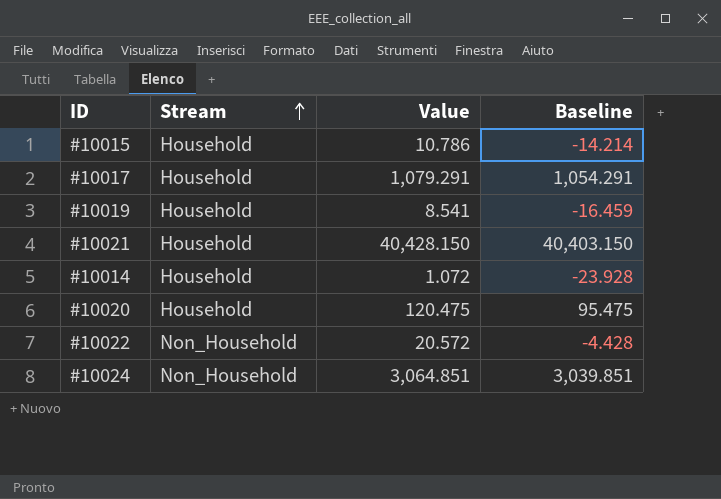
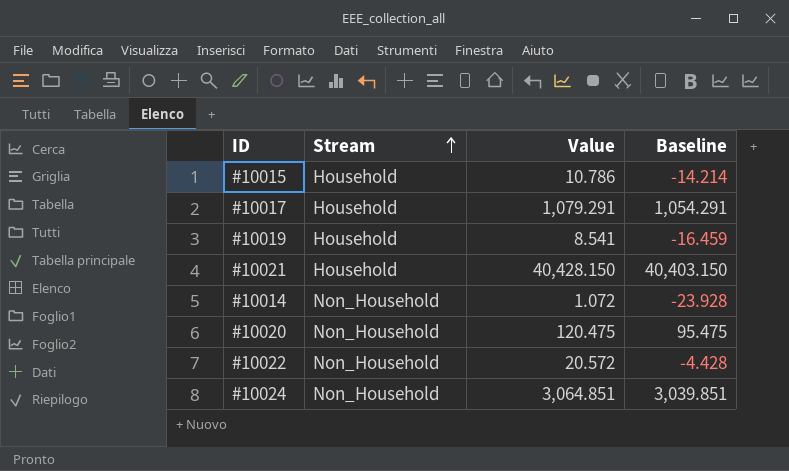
#10014 | Stream: Household -> Non_Household
#10020 | Stream: Household -> Non_Household

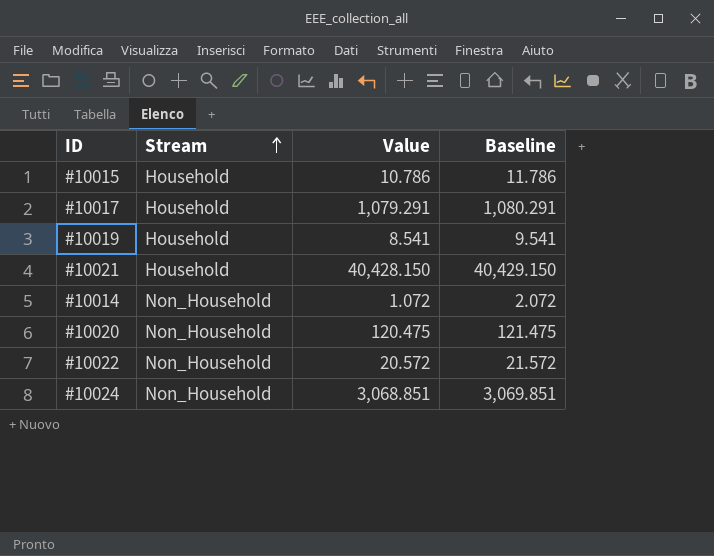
column Baseline | formula: [Value] - 25 -> [Value] + 1
#10024 | Value: 3,064.851 -> 3,068.851

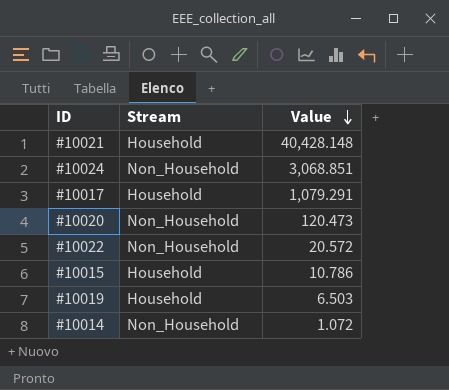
row order: Stream ascending -> Value descending
column Baseline | formula: [Value] + 1 -> none
#10021 | Value: 40,428.150 -> 40,428.148
#10020 | Value: 120.475 -> 120.473
#10019 | Value: 8.541 -> 6.503

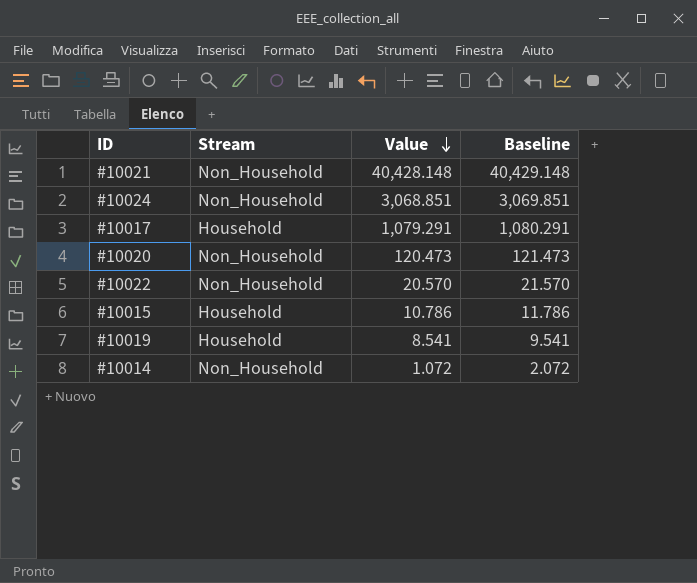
column Baseline | formula: none -> [Value] + 1
#10021 | Stream: Household -> Non_Household
#10022 | Value: 20.572 -> 20.570
#10019 | Value: 6.503 -> 8.541

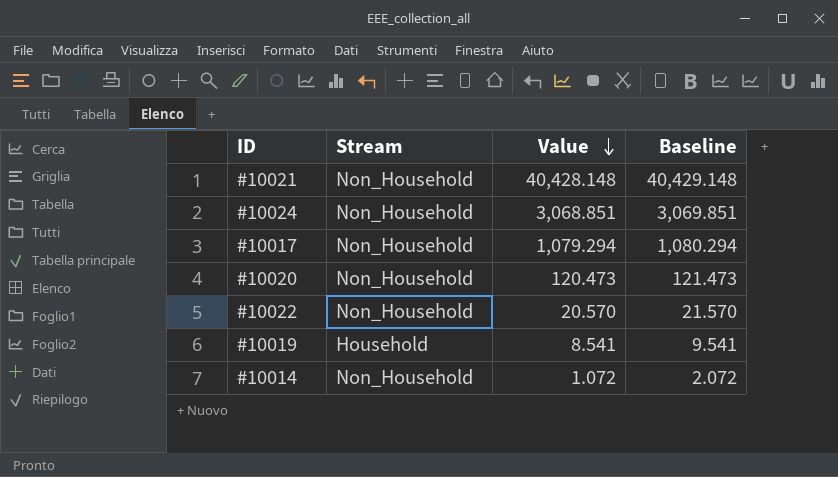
row #10015: Household | 10.786 | 11.786 -> none
#10017 | Stream: Household -> Non_Household
#10017 | Value: 1,079.291 -> 1,079.294
#10017 | Baseline: 1,080.291 -> 1,080.294

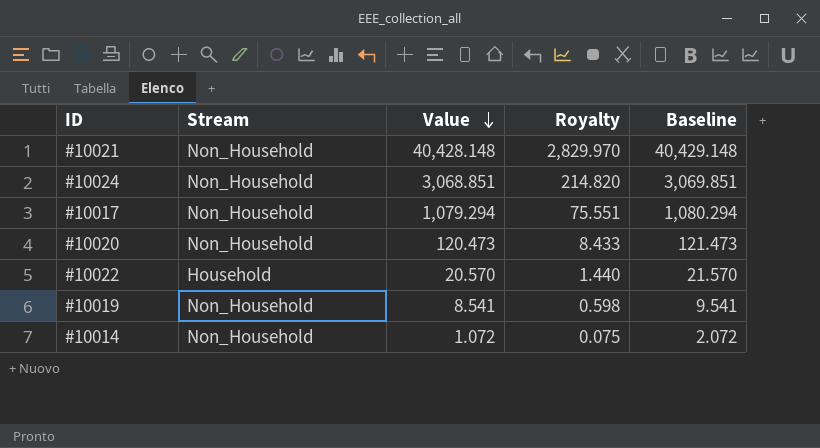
column Royalty | formula: none -> [Value] * 0.07
#10022 | Stream: Non_Household -> Household
#10019 | Stream: Household -> Non_Household

